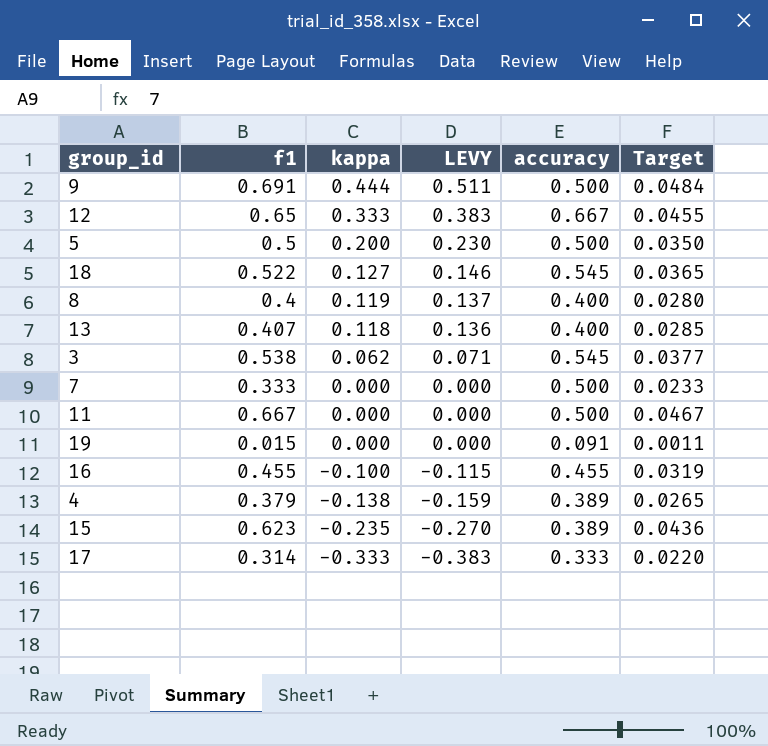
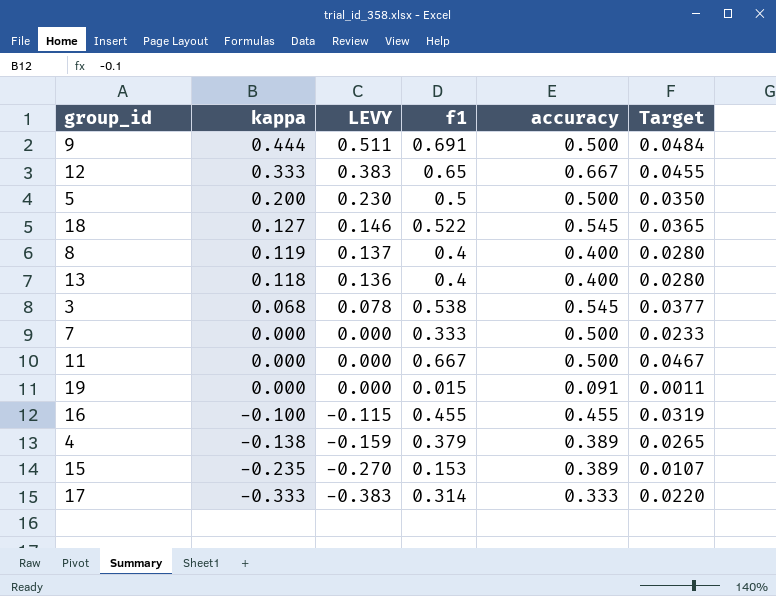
column f1 | position: 2 -> 4
13 | f1: 0.407 -> 0.4
13 | Target: 0.0285 -> 0.0280
3 | kappa: 0.062 -> 0.068
3 | LEVY: 0.071 -> 0.078
15 | f1: 0.623 -> 0.153
15 | Target: 0.0436 -> 0.0107

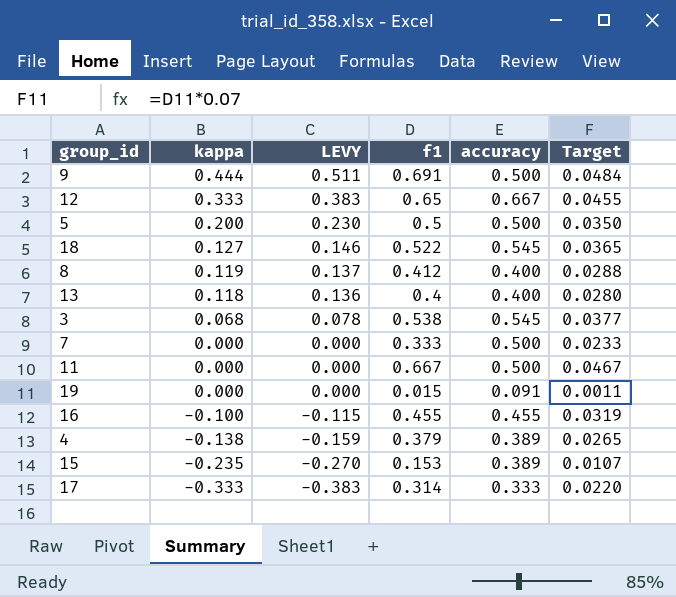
8 | f1: 0.4 -> 0.412
8 | Target: 0.0280 -> 0.0288

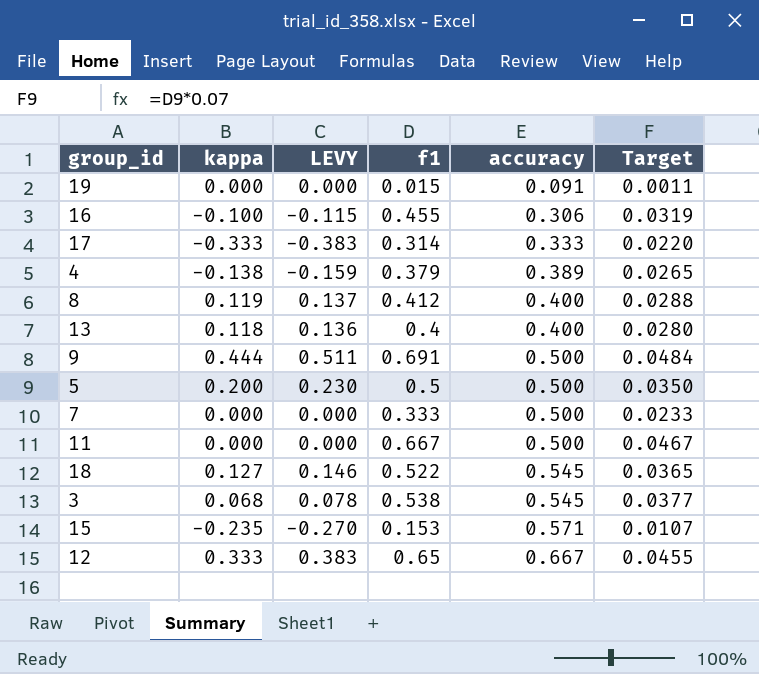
row order: kappa descending -> accuracy ascending
16 | accuracy: 0.455 -> 0.306
15 | accuracy: 0.389 -> 0.571

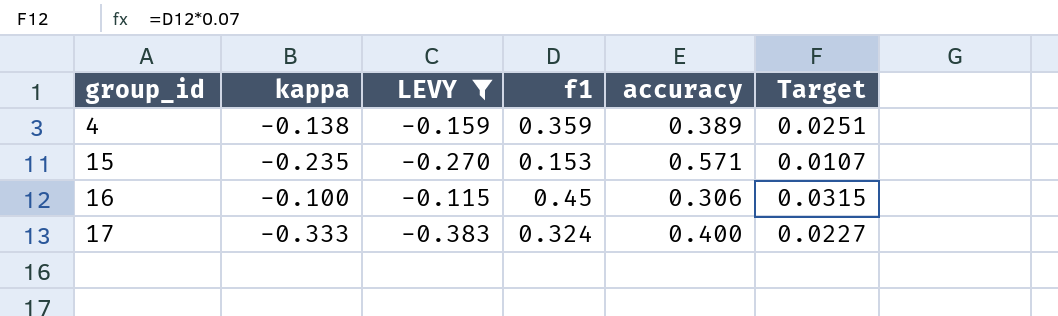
filter: none -> LEVY <= -0.115
row order: accuracy ascending -> group_id ascending
4 | f1: 0.379 -> 0.359
4 | Target: 0.0265 -> 0.0251
16 | f1: 0.455 -> 0.45
16 | Target: 0.0319 -> 0.0315
17 | f1: 0.314 -> 0.324
17 | accuracy: 0.333 -> 0.400
17 | Target: 0.0220 -> 0.0227

